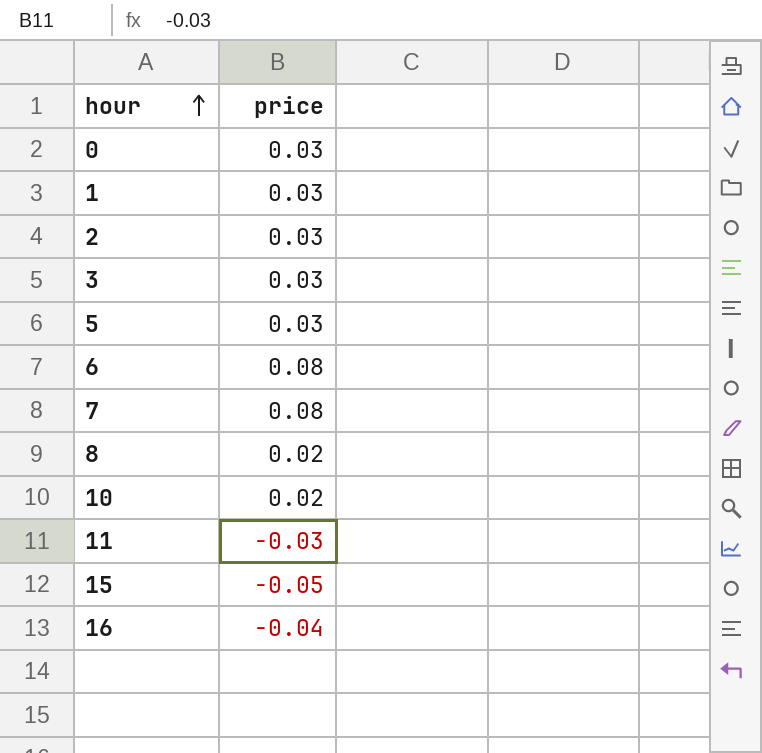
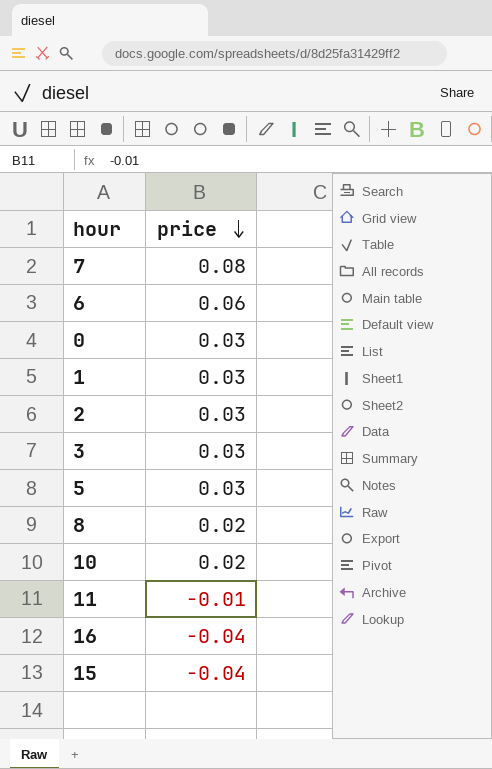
row order: hour ascending -> price descending
6 | price: 0.08 -> 0.06
11 | price: -0.03 -> -0.01
15 | price: -0.05 -> -0.04

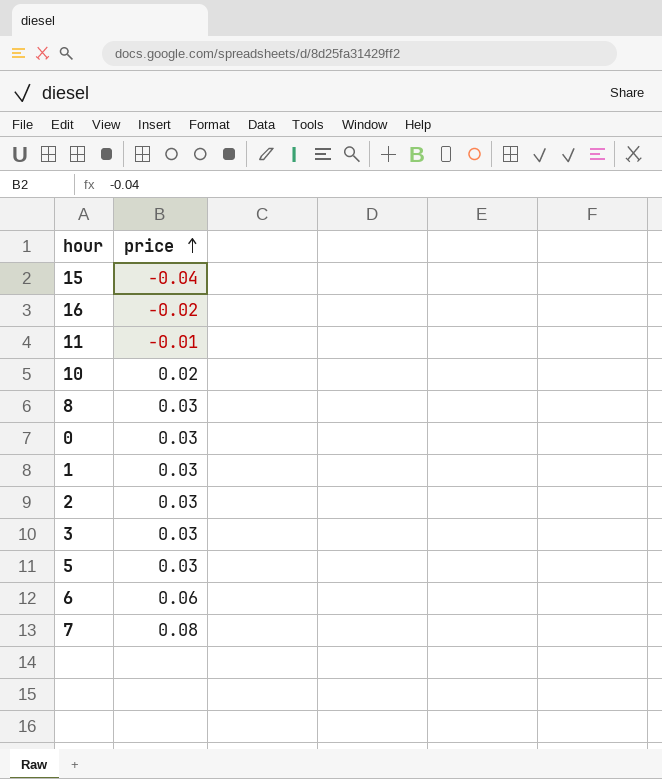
row order: price descending -> price ascending
16 | price: -0.04 -> -0.02
8 | price: 0.02 -> 0.03

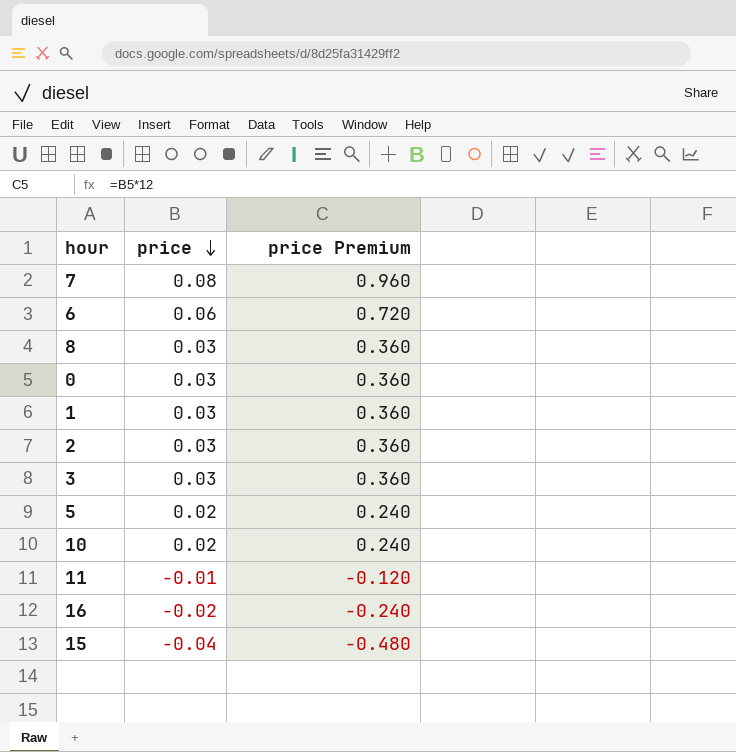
row order: price ascending -> price descending
column price Premium | formula: none -> [price] * 12
5 | price: 0.03 -> 0.02

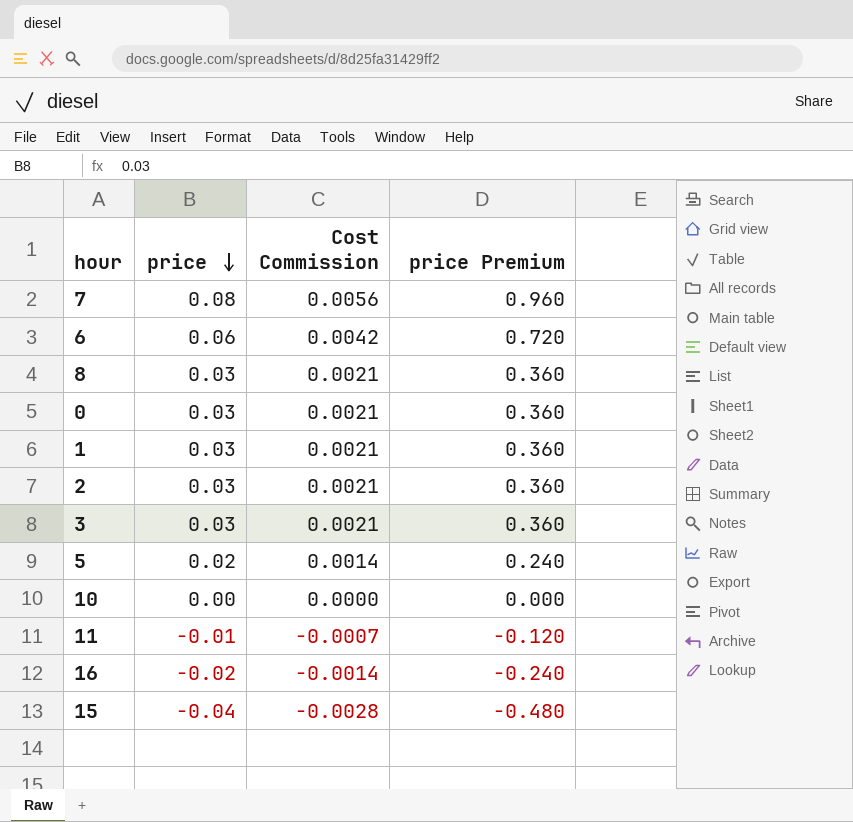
column Cost Commission | formula: none -> [price] * 0.07
10 | price: 0.02 -> 0.00
10 | price Premium: 0.240 -> 0.000

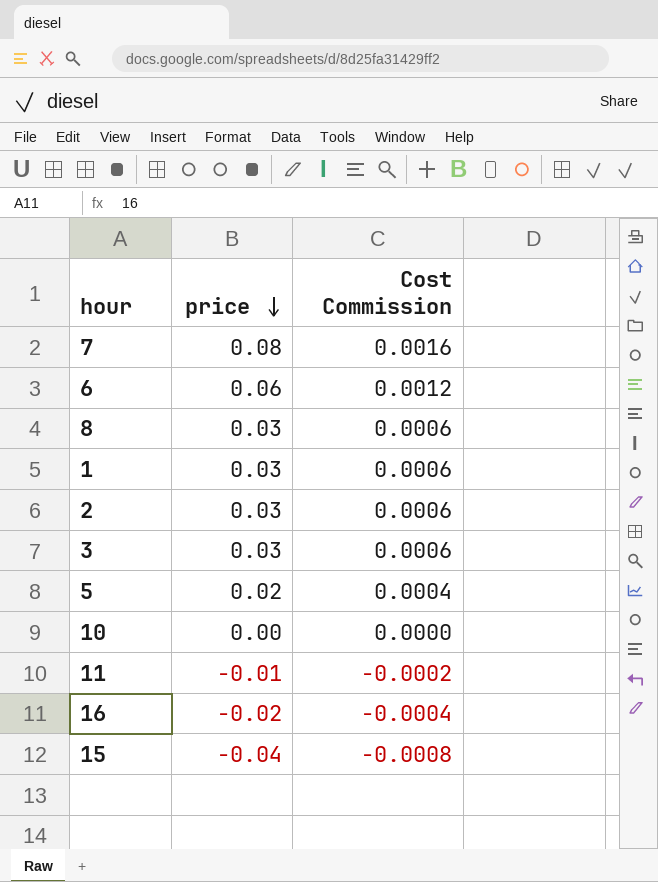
column price Premium | formula: [price] * 12 -> none
column Cost Commission | formula: [price] * 0.07 -> [price] * 0.02
row 0: 0.03 | 0.0021 | 0.360 -> none

